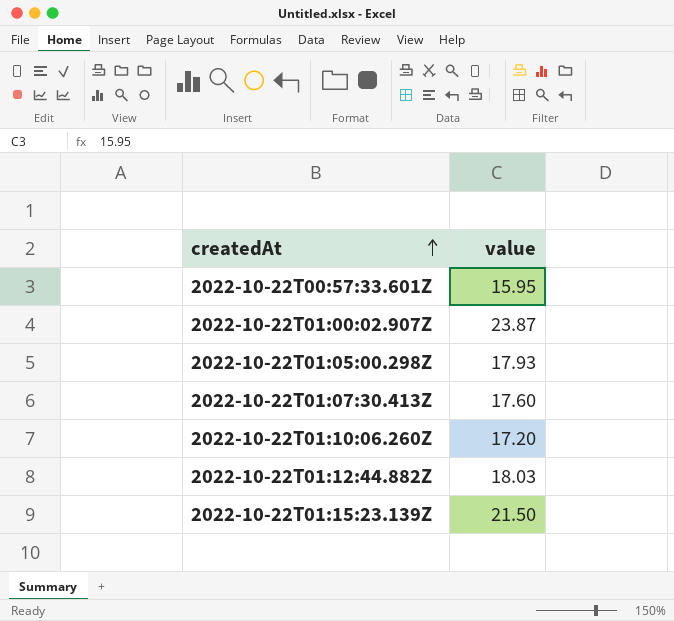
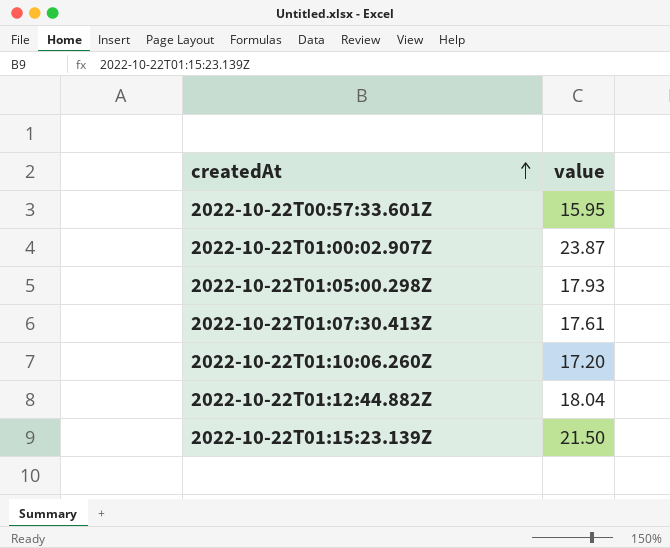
2022-10-22T01:07:30.413Z | value: 17.60 -> 17.61
2022-10-22T01:12:44.882Z | value: 18.03 -> 18.04

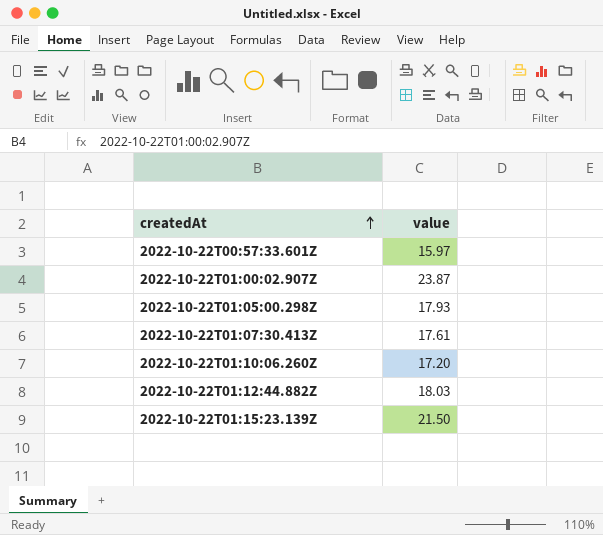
2022-10-22T00:57:33.601Z | value: 15.95 -> 15.97
2022-10-22T01:12:44.882Z | value: 18.04 -> 18.03

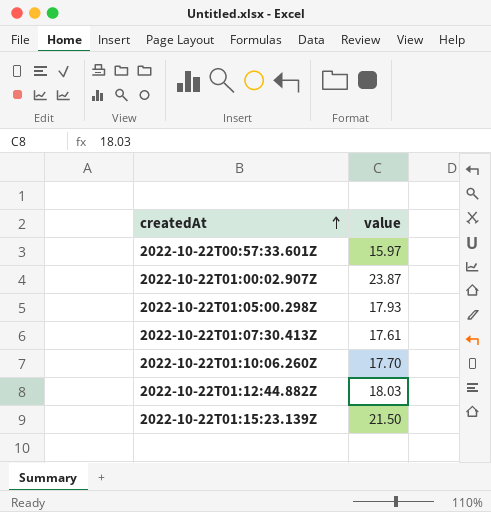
2022-10-22T01:10:06.260Z | value: 17.20 -> 17.70

